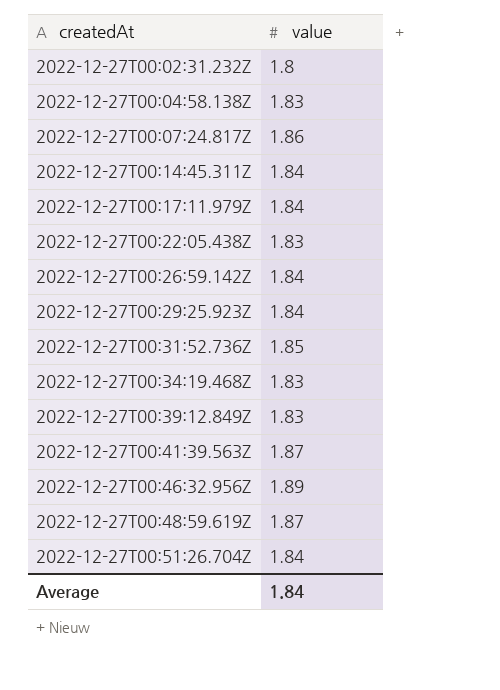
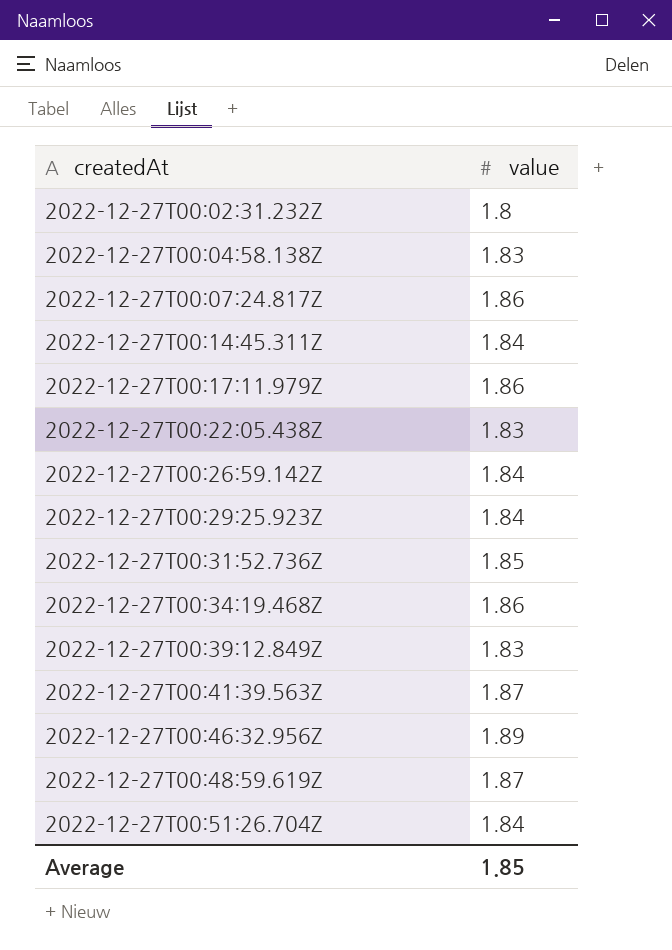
2022-12-27T00:17:11.979Z | value: 1.84 -> 1.86
2022-12-27T00:34:19.468Z | value: 1.83 -> 1.86
Average | value: 1.84 -> 1.85

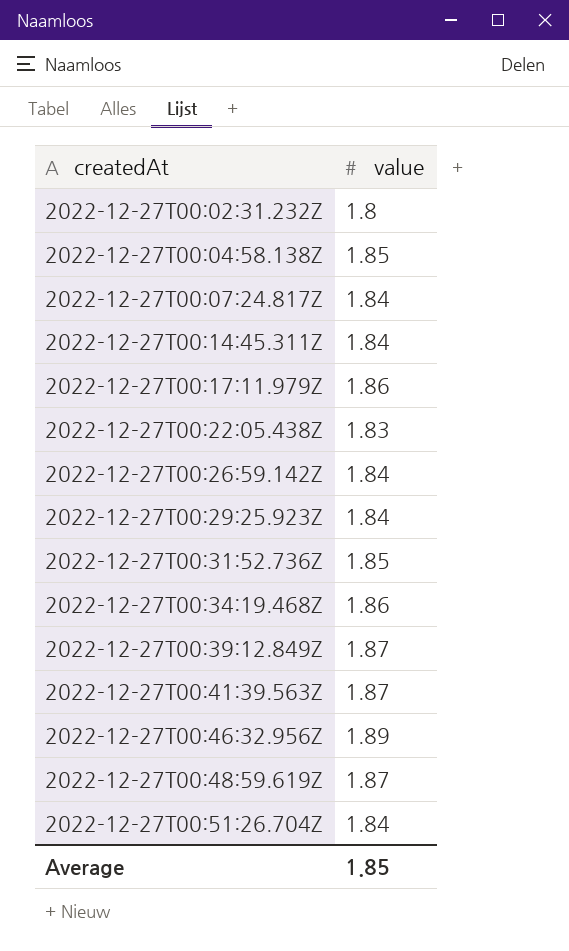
2022-12-27T00:04:58.138Z | value: 1.83 -> 1.85
2022-12-27T00:07:24.817Z | value: 1.86 -> 1.84
2022-12-27T00:39:12.849Z | value: 1.83 -> 1.87

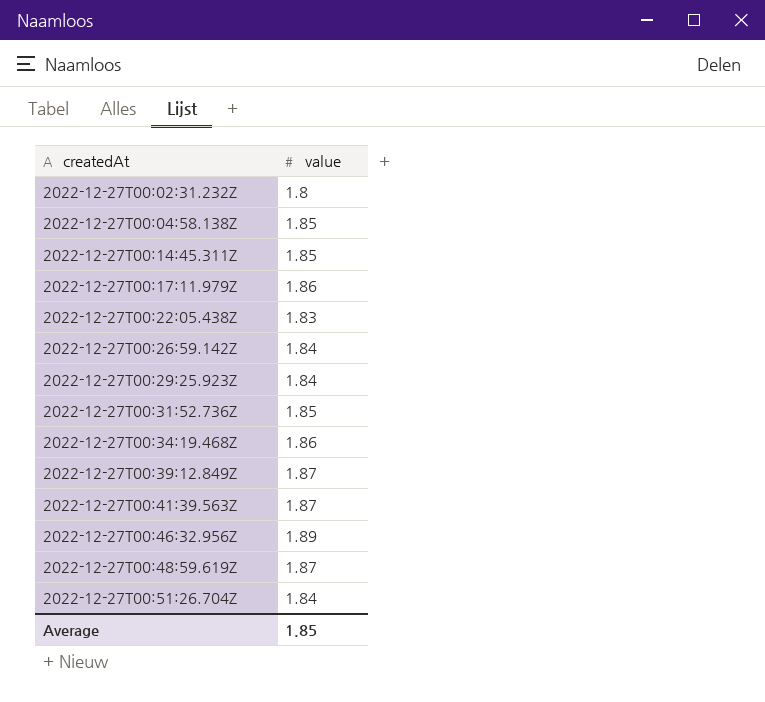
row 2022-12-27T00:07:24.817Z: 1.84 -> none
2022-12-27T00:14:45.311Z | value: 1.84 -> 1.85

